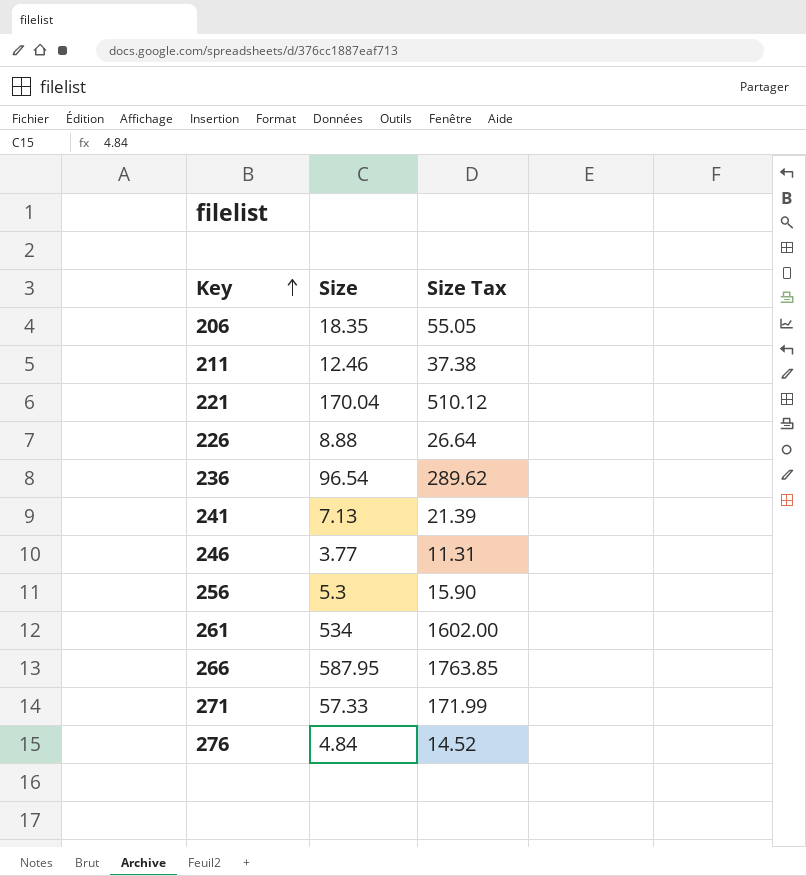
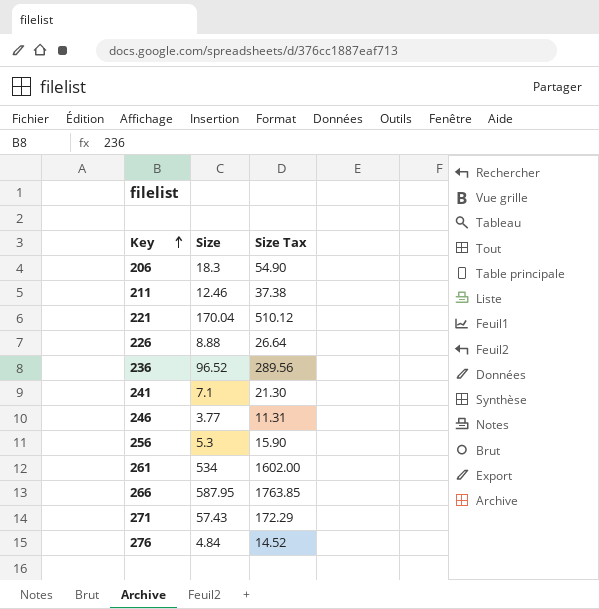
206 | Size: 18.35 -> 18.3
206 | Size Tax: 55.05 -> 54.90
236 | Size: 96.54 -> 96.52
236 | Size Tax: 289.62 -> 289.56
241 | Size: 7.13 -> 7.1
241 | Size Tax: 21.39 -> 21.30
271 | Size: 57.33 -> 57.43
271 | Size Tax: 171.99 -> 172.29

